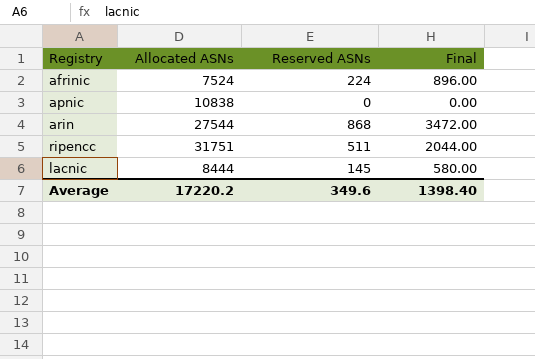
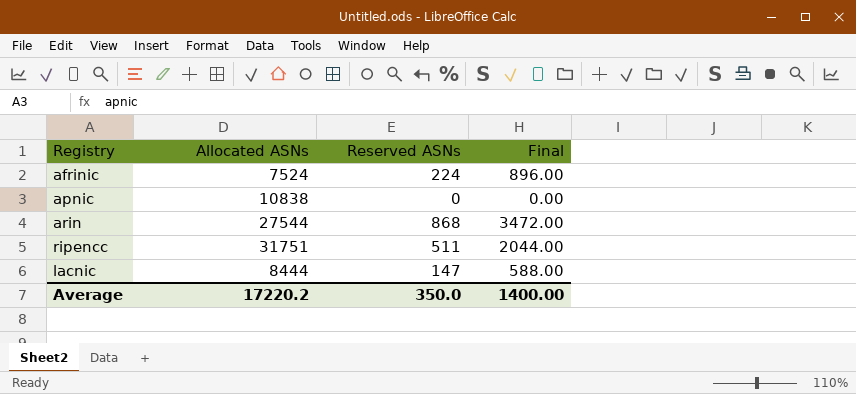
lacnic | Reserved ASNs: 145 -> 147
lacnic | Final: 580.00 -> 588.00
Average | Reserved ASNs: 349.6 -> 350.0
Average | Final: 1398.40 -> 1400.00

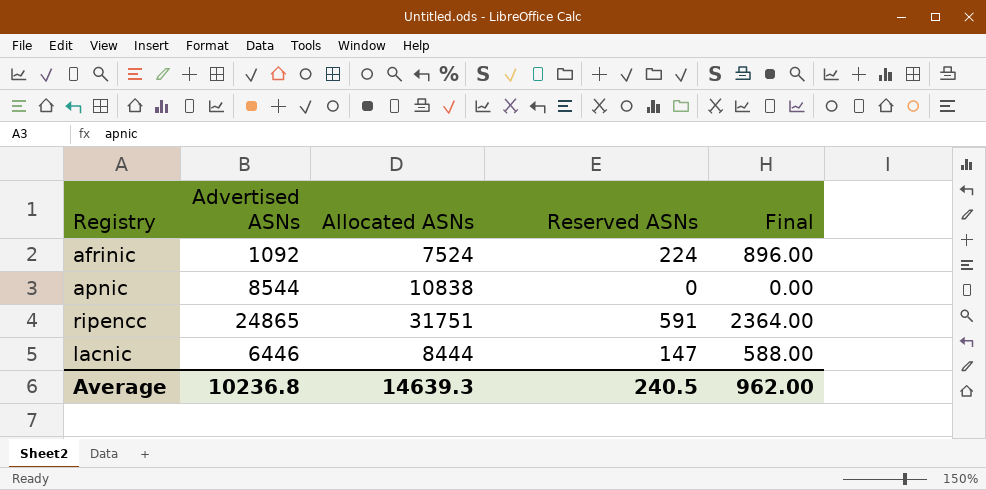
column Advertised ASNs | position: none -> 2
row arin: 27544 | 868 | 3472.00 -> none
ripencc | Reserved ASNs: 511 -> 591
ripencc | Final: 2044.00 -> 2364.00
Average | Allocated ASNs: 17220.2 -> 14639.3
Average | Reserved ASNs: 350.0 -> 240.5
Average | Final: 1400.00 -> 962.00

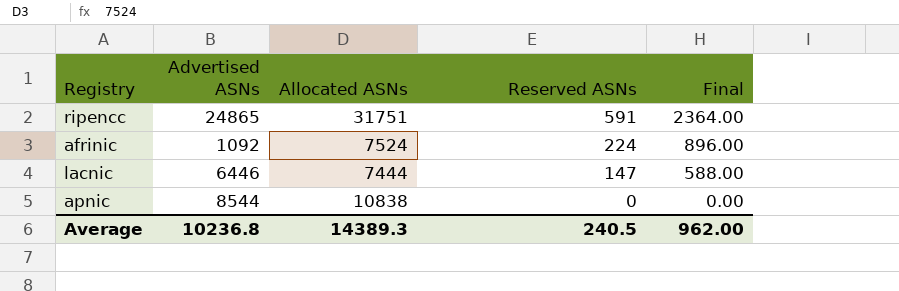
row order: none -> Reserved ASNs descending
lacnic | Allocated ASNs: 8444 -> 7444
Average | Allocated ASNs: 14639.3 -> 14389.3

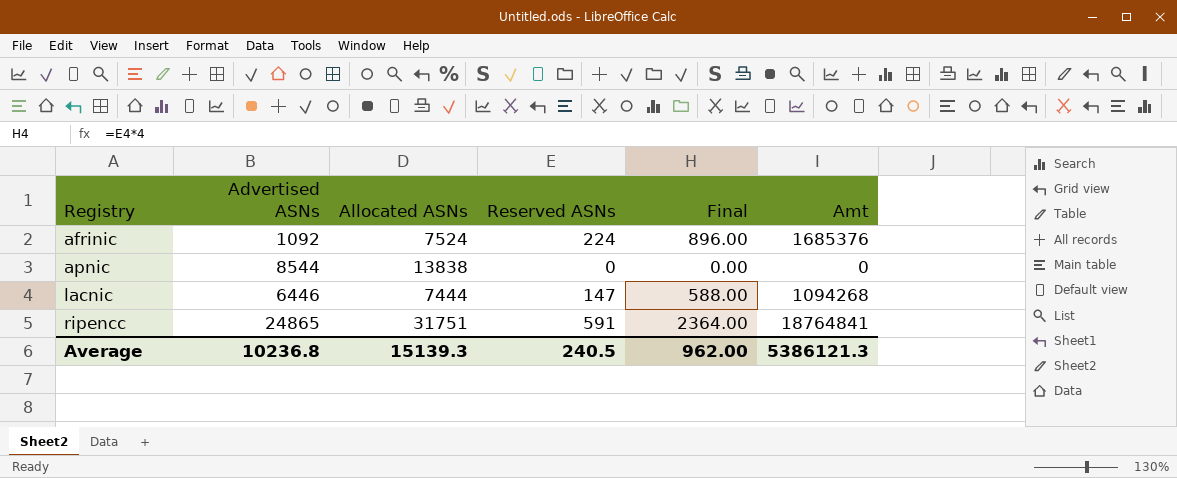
row order: Reserved ASNs descending -> Registry ascending
column Amt | formula: none -> [Allocated ASNs] * [Reserved ASNs]
apnic | Allocated ASNs: 10838 -> 13838
Average | Allocated ASNs: 14389.3 -> 15139.3

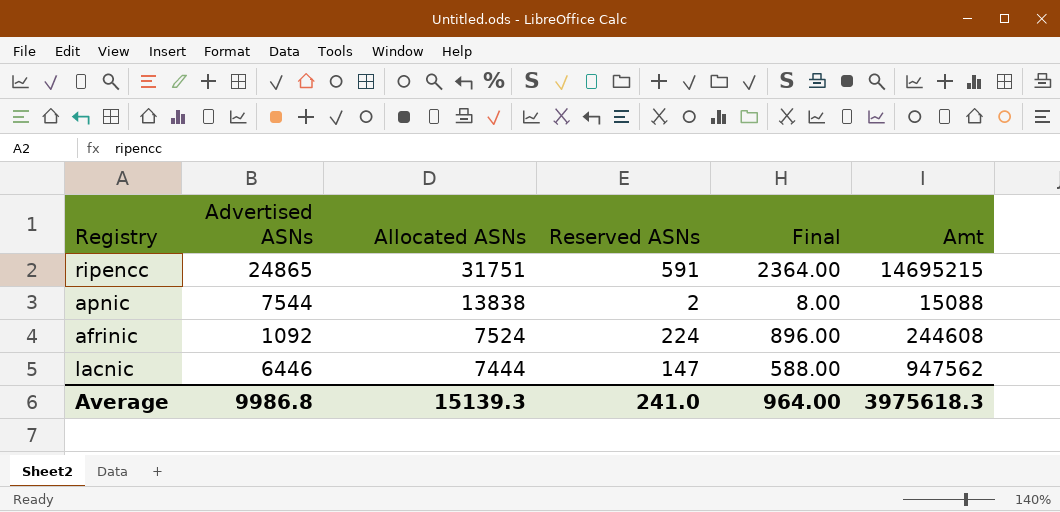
row order: Registry ascending -> Allocated ASNs descending
column Amt | formula: [Allocated ASNs] * [Reserved ASNs] -> [Advertised ASNs] * [Reserved ASNs]
apnic | Advertised ASNs: 8544 -> 7544
apnic | Reserved ASNs: 0 -> 2
apnic | Final: 0.00 -> 8.00
Average | Advertised ASNs: 10236.8 -> 9986.8
Average | Reserved ASNs: 240.5 -> 241.0
Average | Final: 962.00 -> 964.00
Average | Amt: 5386121.3 -> 3975618.3

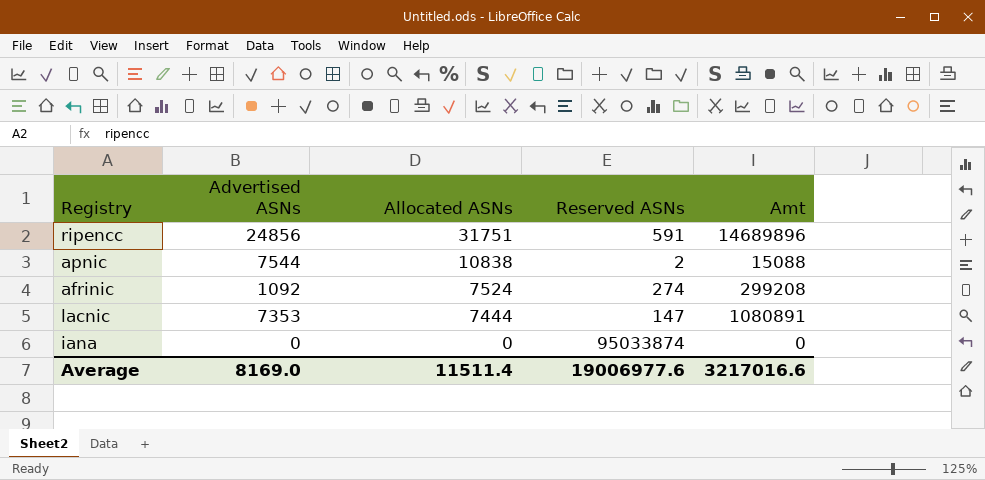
column Final | formula: [Reserved ASNs] * 4 -> none
ripencc | Advertised ASNs: 24865 -> 24856
ripencc | Amt: 14695215 -> 14689896
apnic | Allocated ASNs: 13838 -> 10838
afrinic | Reserved ASNs: 224 -> 274
afrinic | Amt: 244608 -> 299208
lacnic | Advertised ASNs: 6446 -> 7353
lacnic | Amt: 947562 -> 1080891
row iana: none -> 0 | 0 | 95033874 | 0
Average | Advertised ASNs: 9986.8 -> 8169.0
Average | Allocated ASNs: 15139.3 -> 11511.4
Average | Reserved ASNs: 241.0 -> 19006977.6
Average | Amt: 3975618.3 -> 3217016.6

